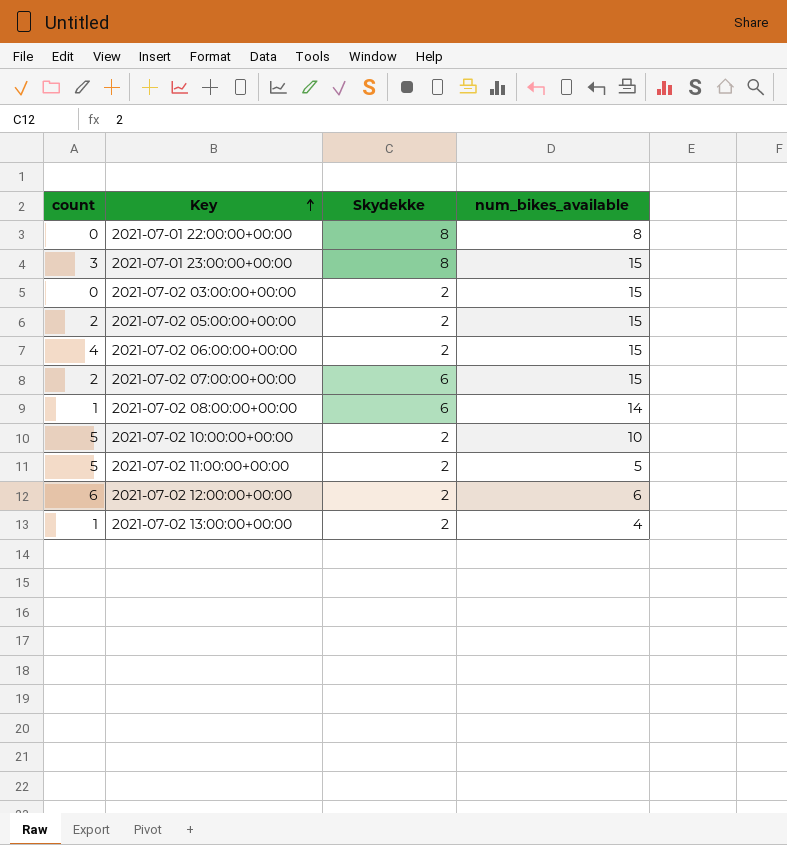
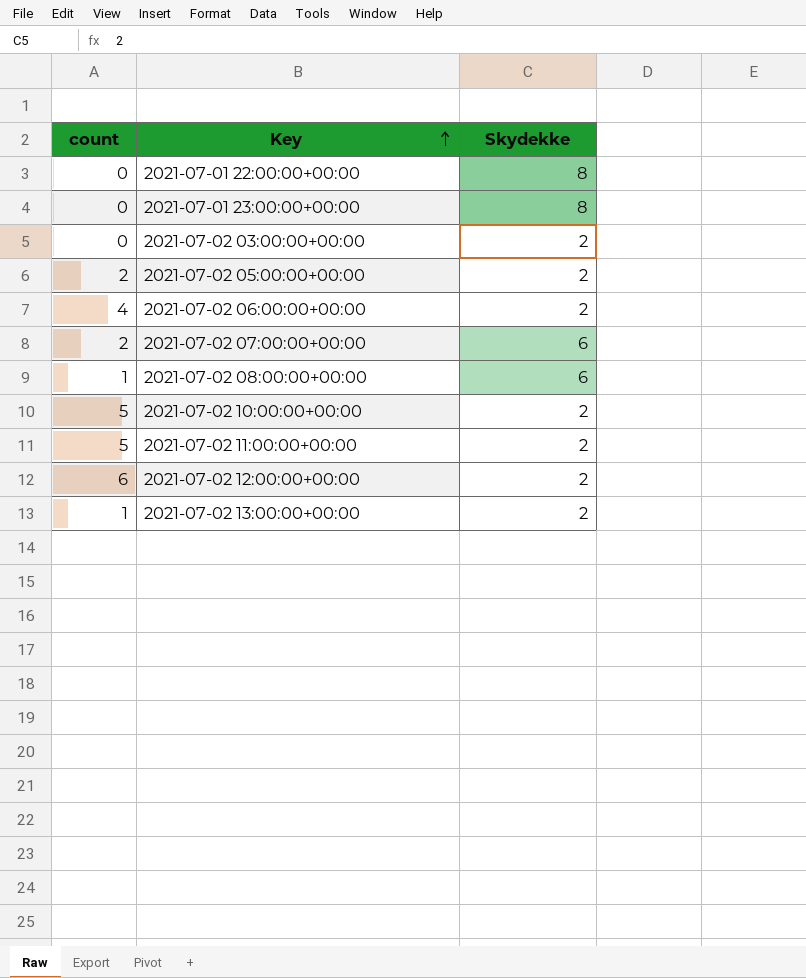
column num_bikes_available | position: 4 -> none
2021-07-01 23:00:00+00:00 | count: 3 -> 0

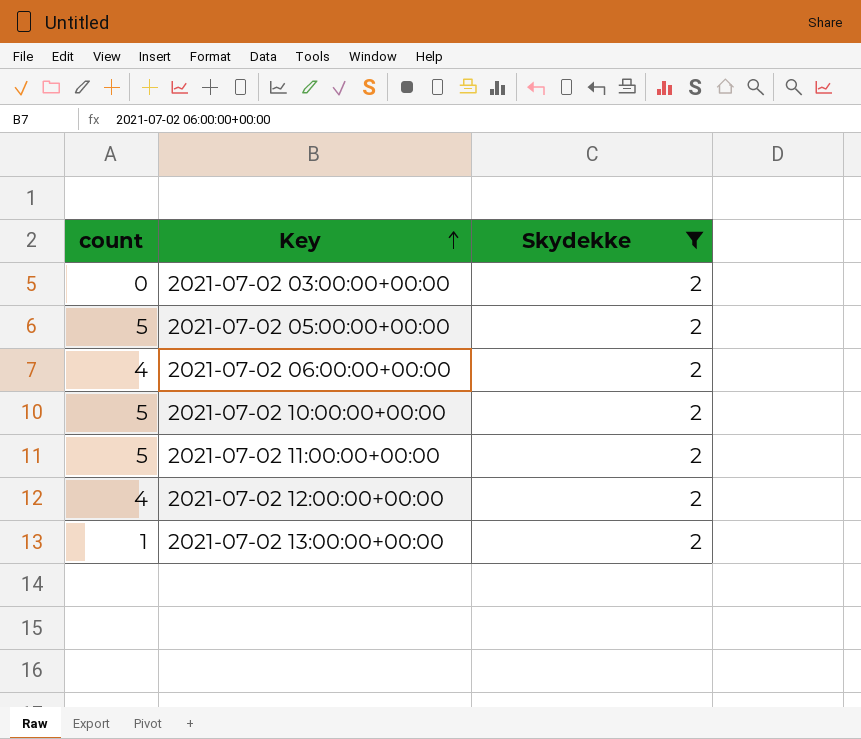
filter: none -> Skydekke = 2
2021-07-02 05:00:00+00:00 | count: 2 -> 5
2021-07-02 12:00:00+00:00 | count: 6 -> 4

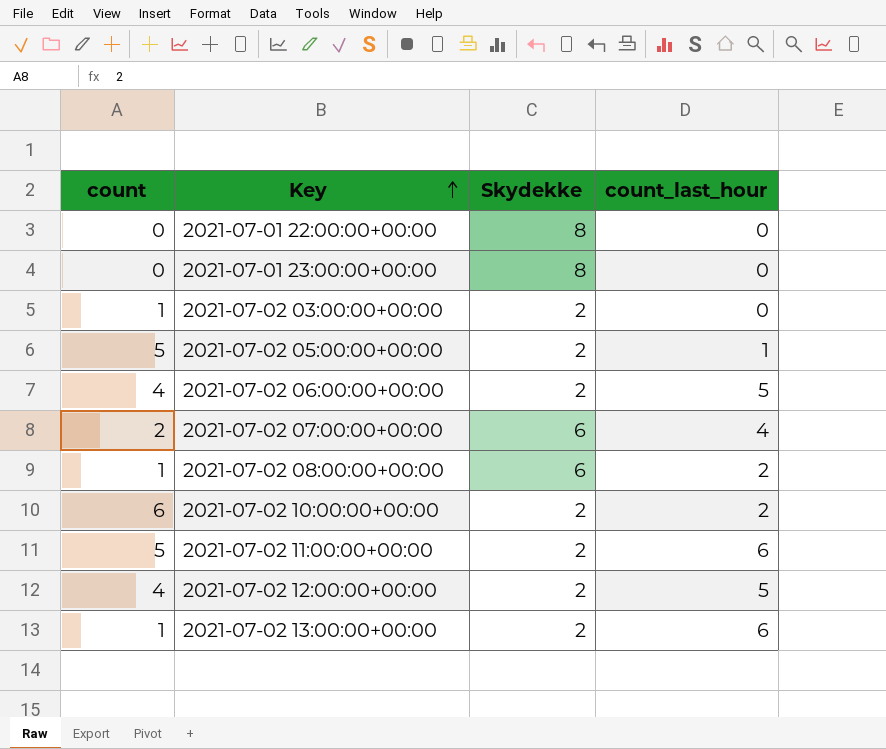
filter: Skydekke = 2 -> none
column count_last_hour | position: none -> 4
2021-07-02 03:00:00+00:00 | count: 0 -> 1
2021-07-02 10:00:00+00:00 | count: 5 -> 6

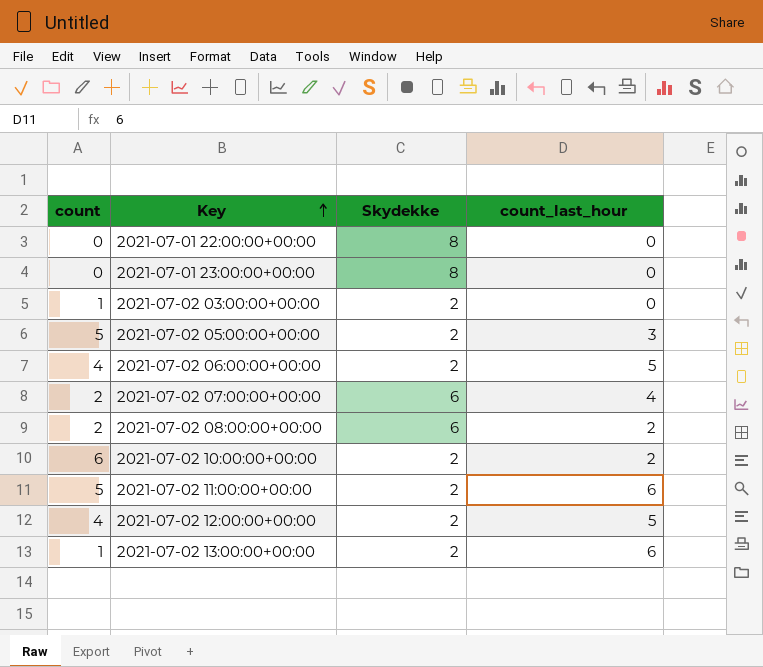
2021-07-02 05:00:00+00:00 | count_last_hour: 1 -> 3
2021-07-02 08:00:00+00:00 | count: 1 -> 2

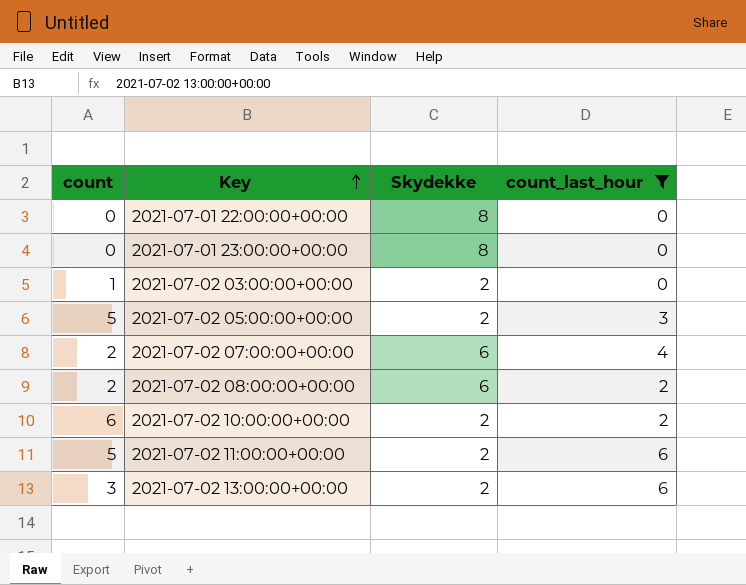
filter: none -> count_last_hour != 5
2021-07-02 13:00:00+00:00 | count: 1 -> 3

